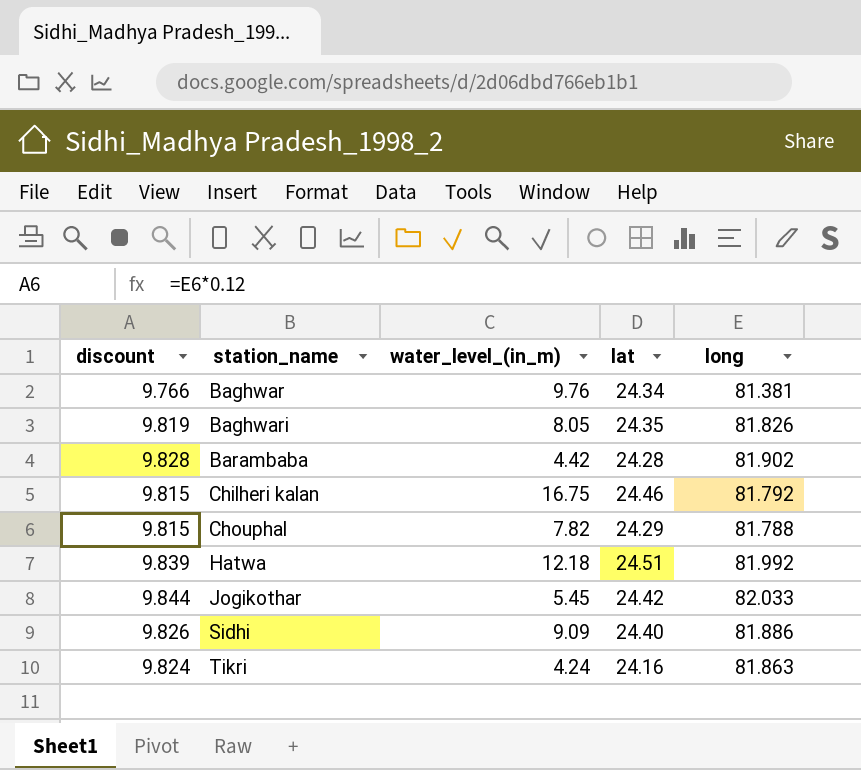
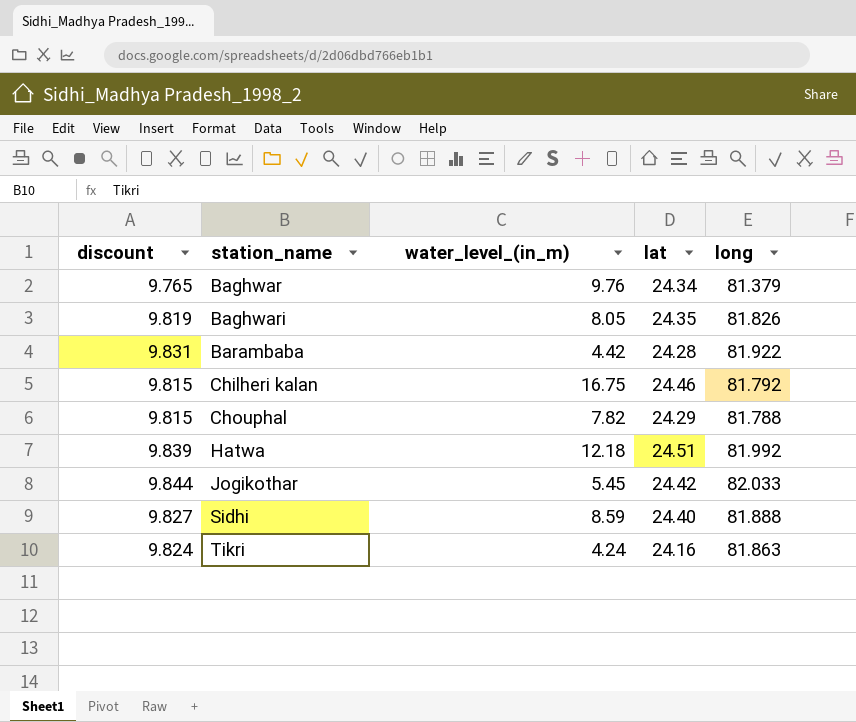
Baghwar | discount: 9.766 -> 9.765
Baghwar | long: 81.381 -> 81.379
Barambaba | discount: 9.828 -> 9.831
Barambaba | long: 81.902 -> 81.922
Sidhi | discount: 9.826 -> 9.827
Sidhi | water_level_(in_m): 9.09 -> 8.59
Sidhi | long: 81.886 -> 81.888

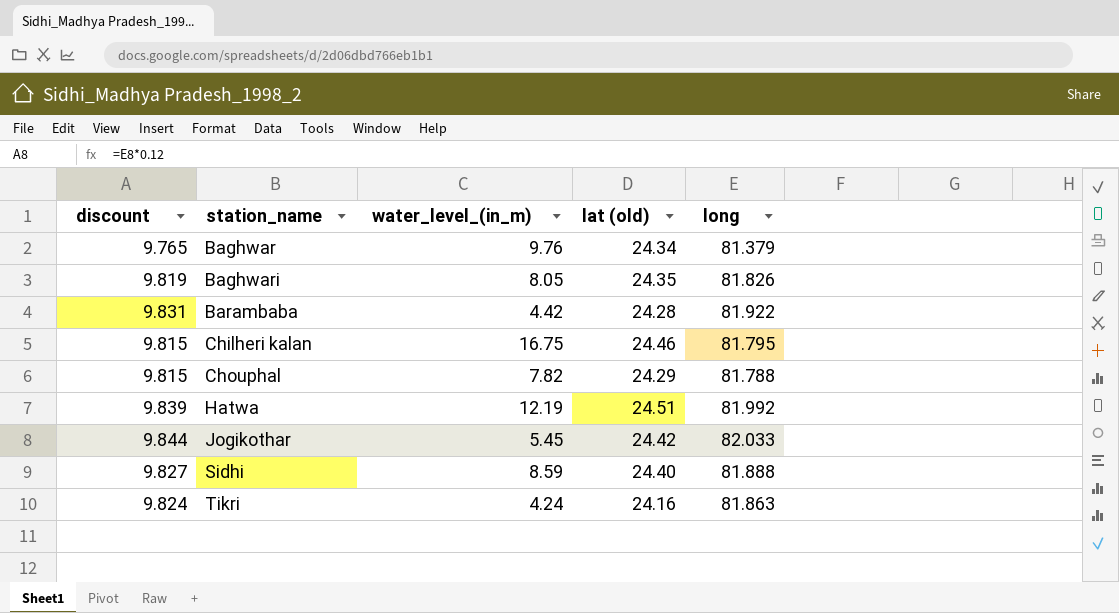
column name: lat -> lat (old)
Chilheri kalan | long: 81.792 -> 81.795
Hatwa | water_level_(in_m): 12.18 -> 12.19

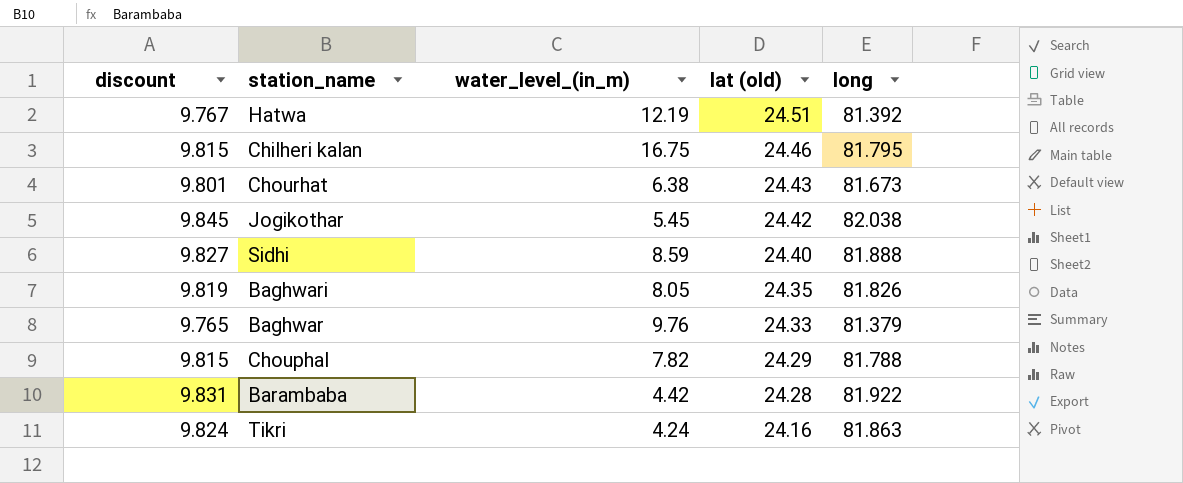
row order: station_name ascending -> lat (old) descending
Hatwa | discount: 9.839 -> 9.767
Hatwa | long: 81.992 -> 81.392
row Chourhat: none -> 9.801 | 6.38 | 24.43 | 81.673
Jogikothar | discount: 9.844 -> 9.845
Jogikothar | long: 82.033 -> 82.038
Baghwar | lat (old): 24.34 -> 24.33

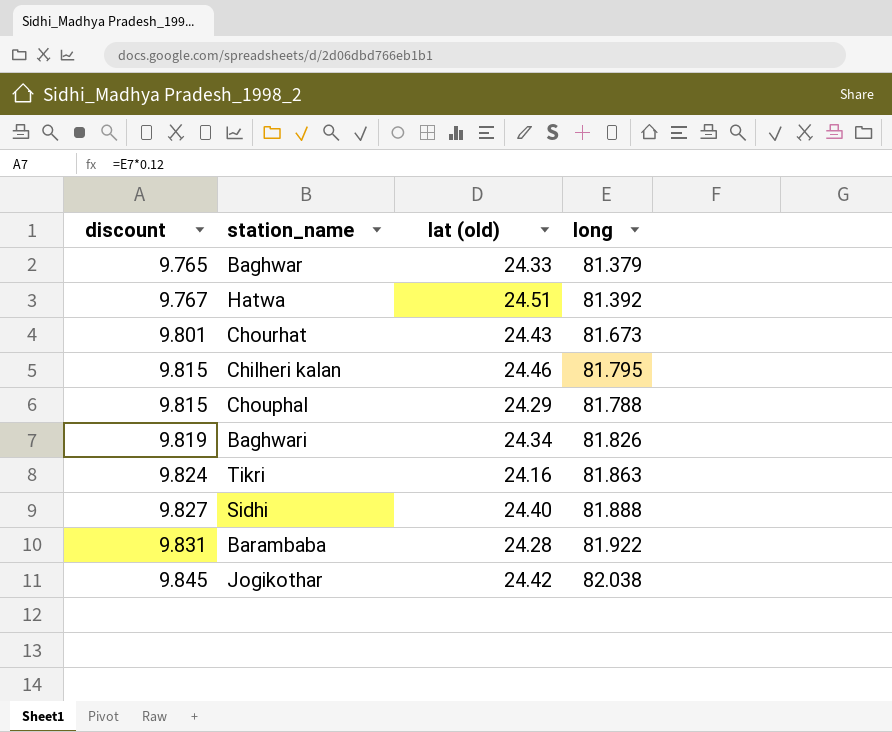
row order: lat (old) descending -> discount ascending
column water_level_(in_m) | position: 3 -> none
Baghwari | lat (old): 24.35 -> 24.34

